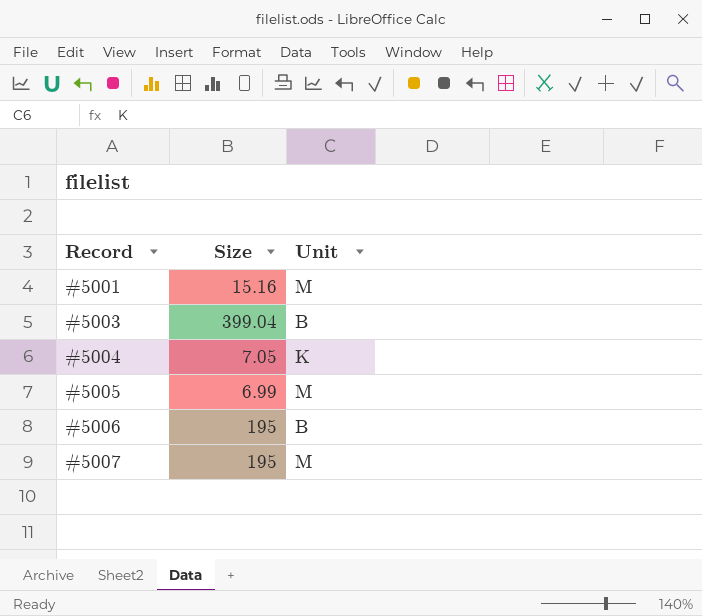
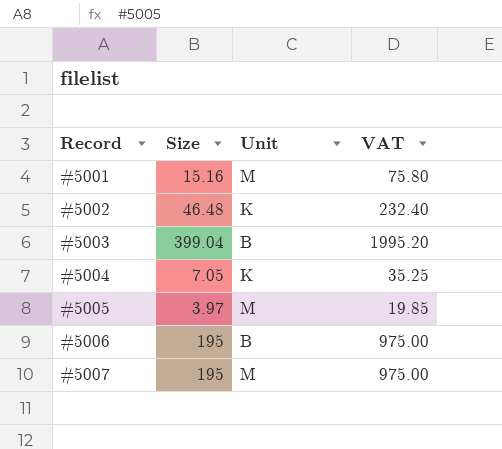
column VAT | formula: none -> [Size] * 5
row #5002: none -> 46.48 | K | 232.40
#5005 | Size: 6.99 -> 3.97

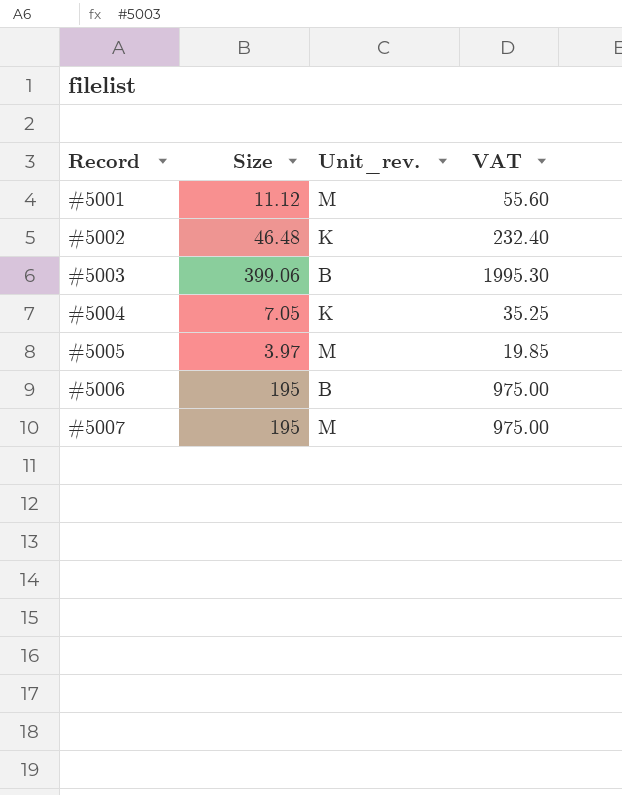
column name: Unit -> Unit_rev.
#5001 | Size: 15.16 -> 11.12
#5001 | VAT: 75.80 -> 55.60
#5003 | Size: 399.04 -> 399.06
#5003 | VAT: 1995.20 -> 1995.30

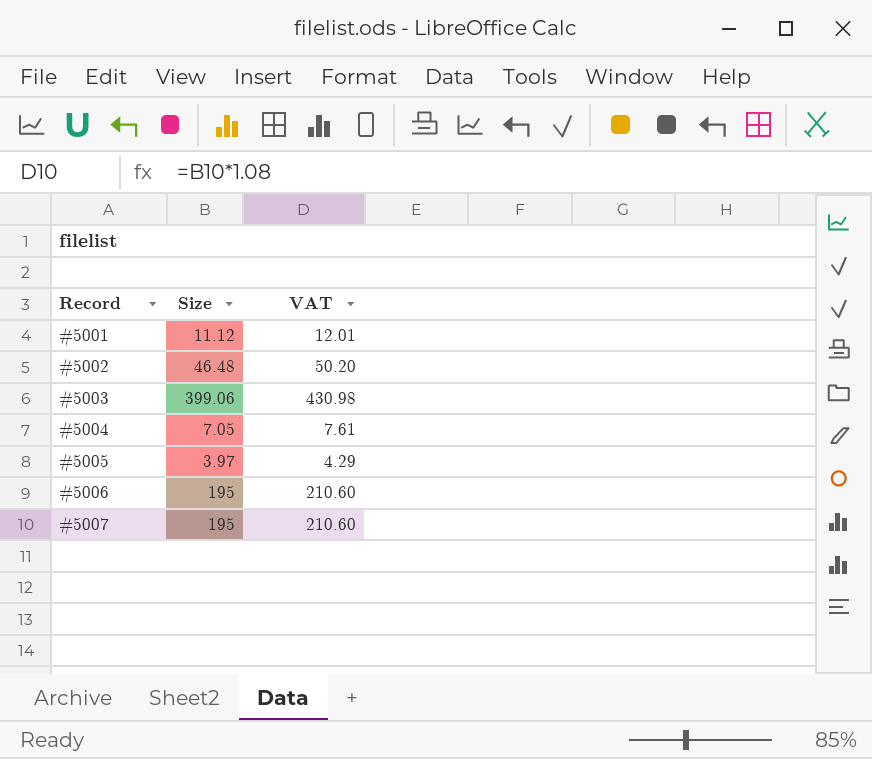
column Unit_rev. | position: 3 -> none
column VAT | formula: [Size] * 5 -> [Size] * 1.08

